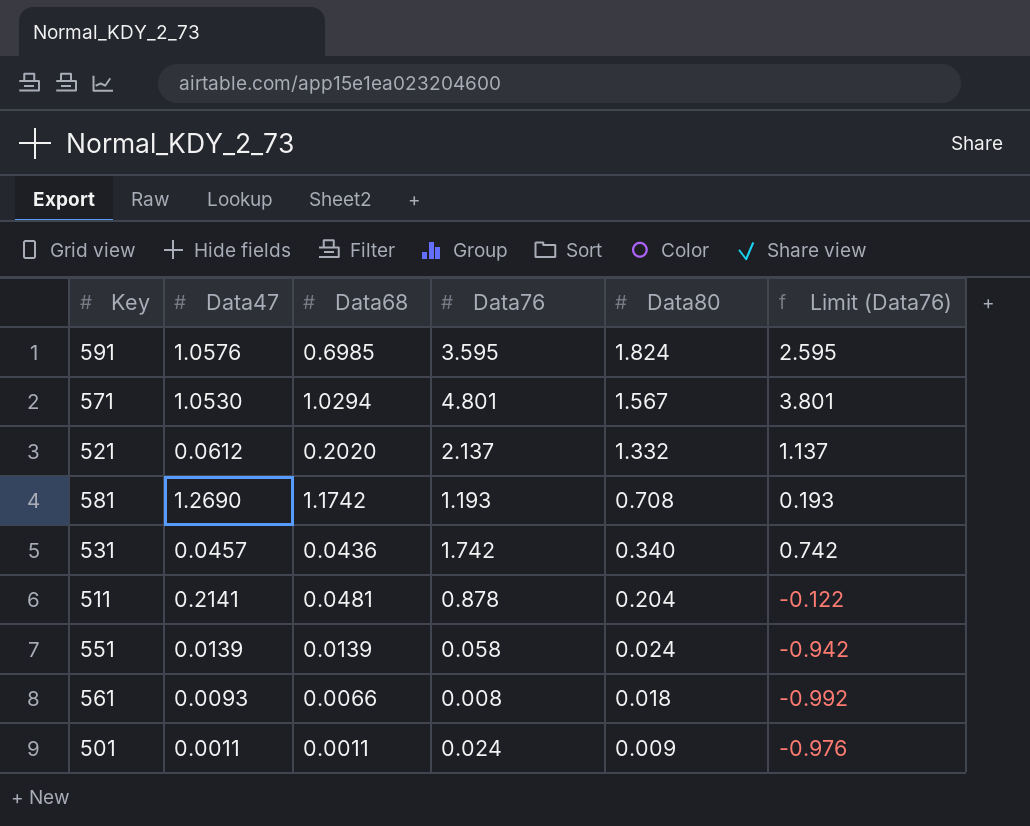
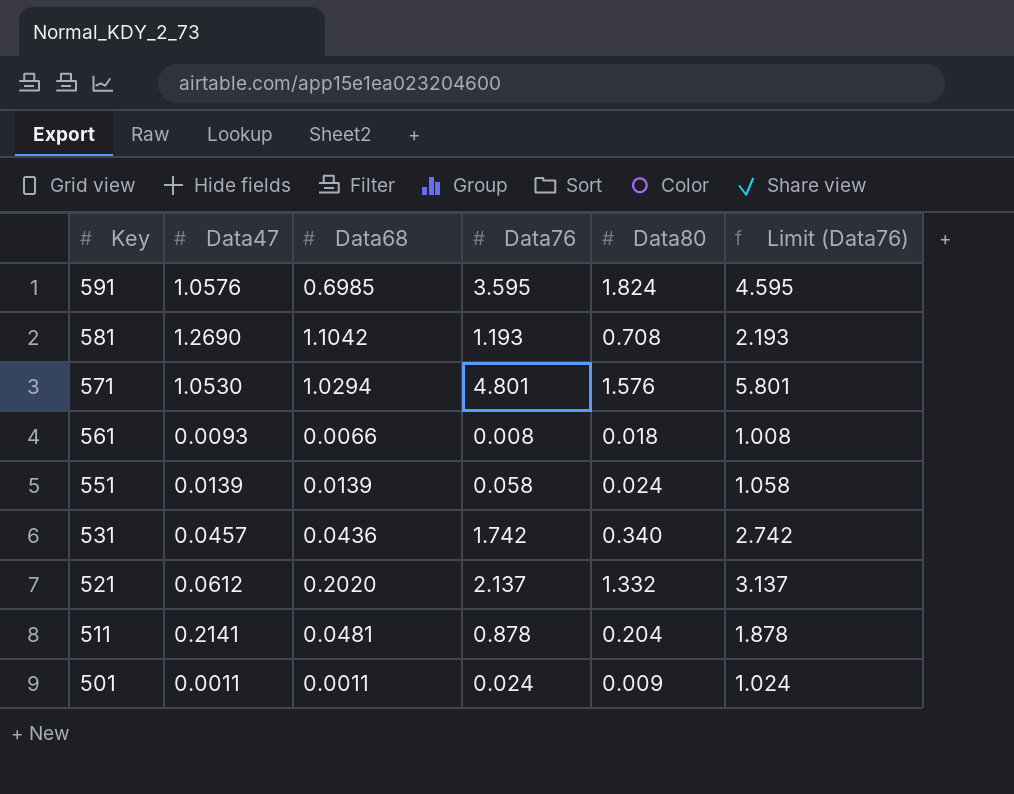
row order: Data80 descending -> Key descending
column Limit (Data76) | formula: [Data76] - 1 -> [Data76] + 1
581 | Data68: 1.1742 -> 1.1042
571 | Data80: 1.567 -> 1.576

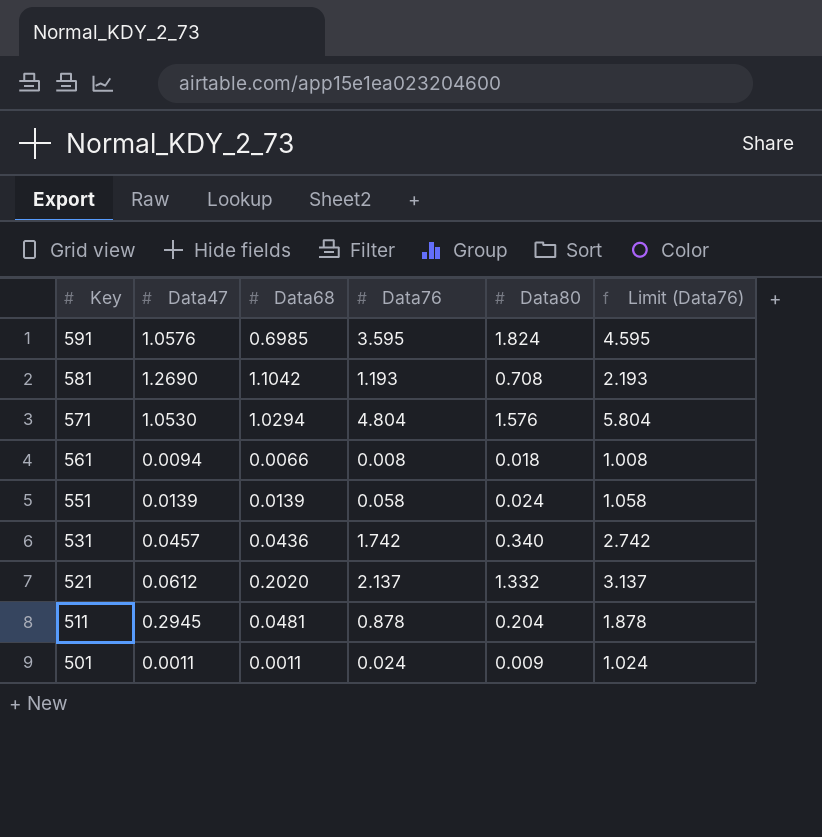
571 | Data76: 4.801 -> 4.804
571 | Limit (Data76): 5.801 -> 5.804
561 | Data47: 0.0093 -> 0.0094
511 | Data47: 0.2141 -> 0.2945

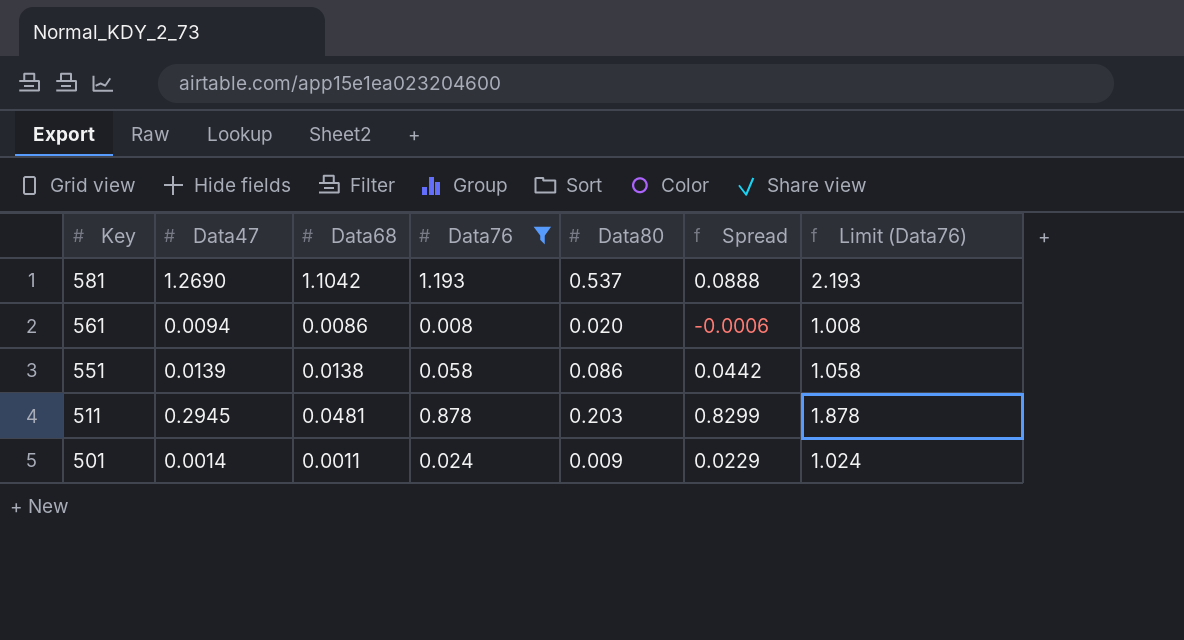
filter: none -> Data76 <= 1.193
column Spread | formula: none -> [Data76] - [Data68]
581 | Data80: 0.708 -> 0.537
561 | Data68: 0.0066 -> 0.0086
561 | Data80: 0.018 -> 0.020
551 | Data68: 0.0139 -> 0.0138
551 | Data80: 0.024 -> 0.086
511 | Data80: 0.204 -> 0.203
501 | Data47: 0.0011 -> 0.0014

